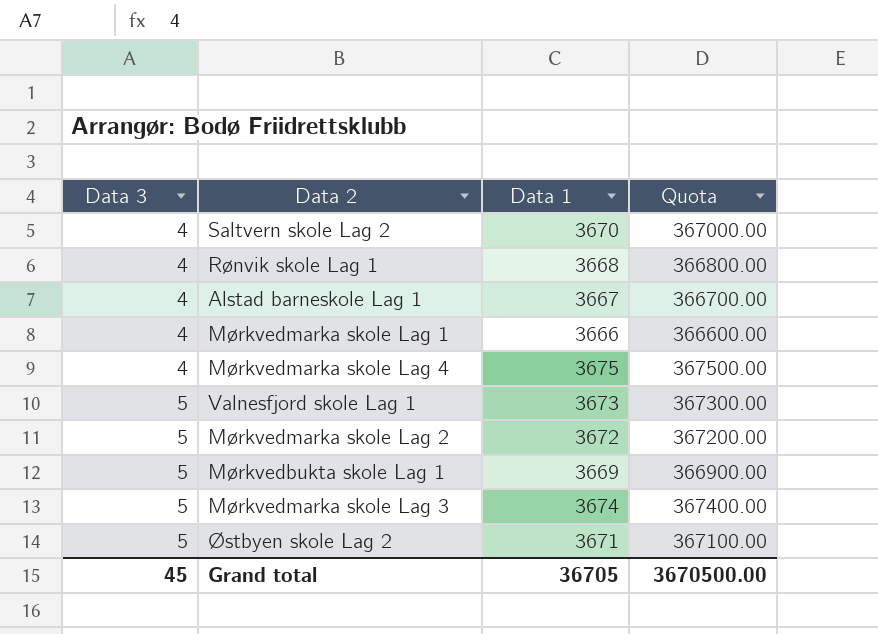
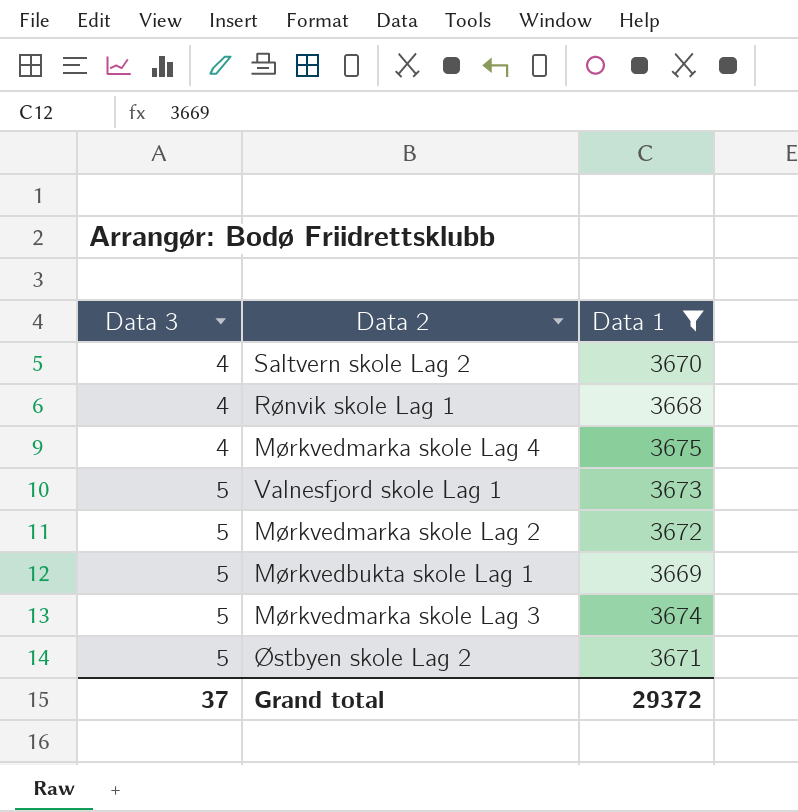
filter: none -> Data 1 >= 3668
column Quota | formula: [Data 1] * 100 -> none
Grand total | Data 3: 45 -> 37
Grand total | Data 1: 36705 -> 29372

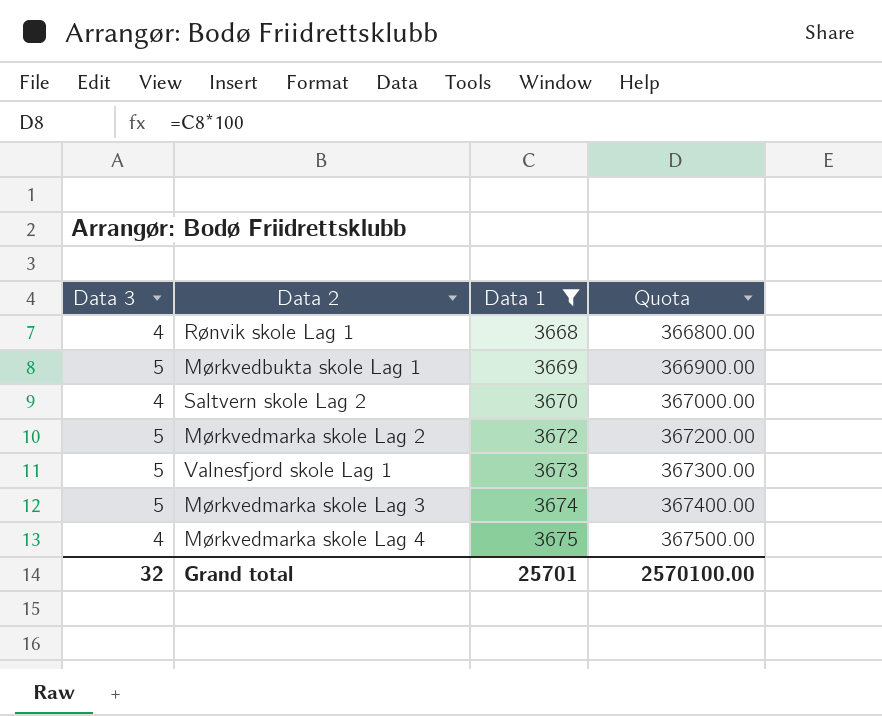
row order: Data 3 ascending -> Data 1 ascending
column Quota | formula: none -> [Data 1] * 100
row Østbyen skole Lag 2: 5 | 3671 -> none
Grand total | Data 3: 37 -> 32
Grand total | Data 1: 29372 -> 25701

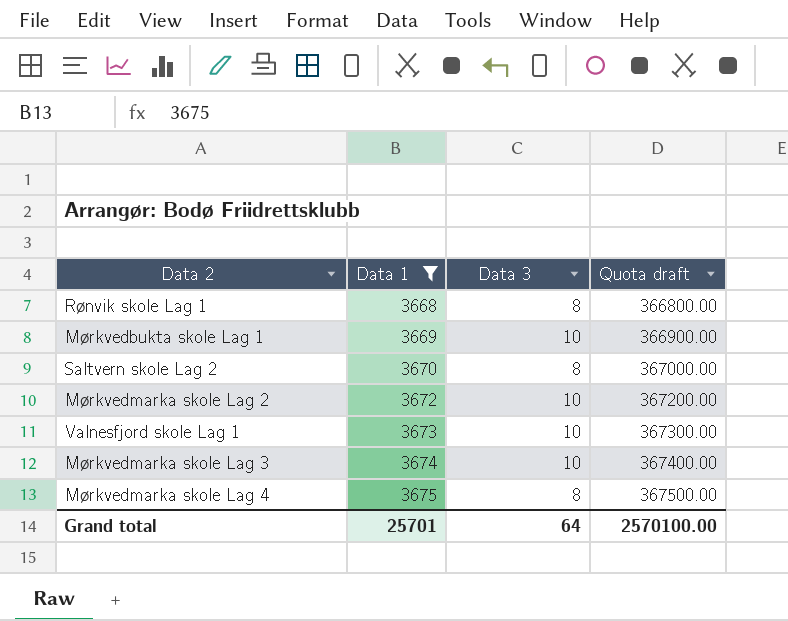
column Data 3 | position: 1 -> 3
column name: Quota -> Quota draft
Rønvik skole Lag 1 | Data 3: 4 -> 8
Mørkvedbukta skole Lag 1 | Data 3: 5 -> 10
Saltvern skole Lag 2 | Data 3: 4 -> 8
Mørkvedmarka skole Lag 2 | Data 3: 5 -> 10
Valnesfjord skole Lag 1 | Data 3: 5 -> 10
Mørkvedmarka skole Lag 3 | Data 3: 5 -> 10
Mørkvedmarka skole Lag 4 | Data 3: 4 -> 8
Grand total | Data 3: 32 -> 64

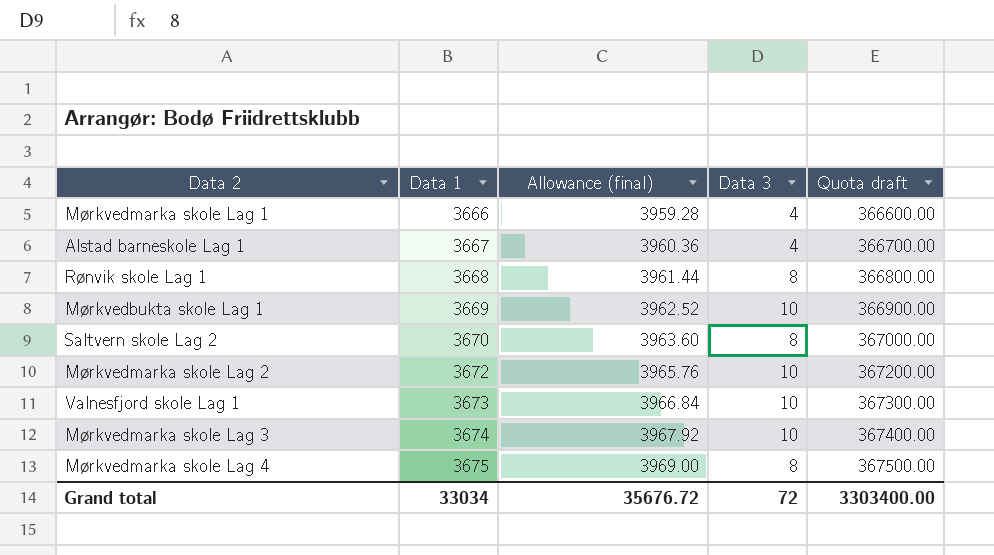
filter: Data 1 >= 3668 -> none
column Allowance (final) | formula: none -> [Data 1] * 1.08
Grand total | Data 1: 25701 -> 33034
Grand total | Data 3: 64 -> 72
Grand total | Quota draft: 2570100.00 -> 3303400.00

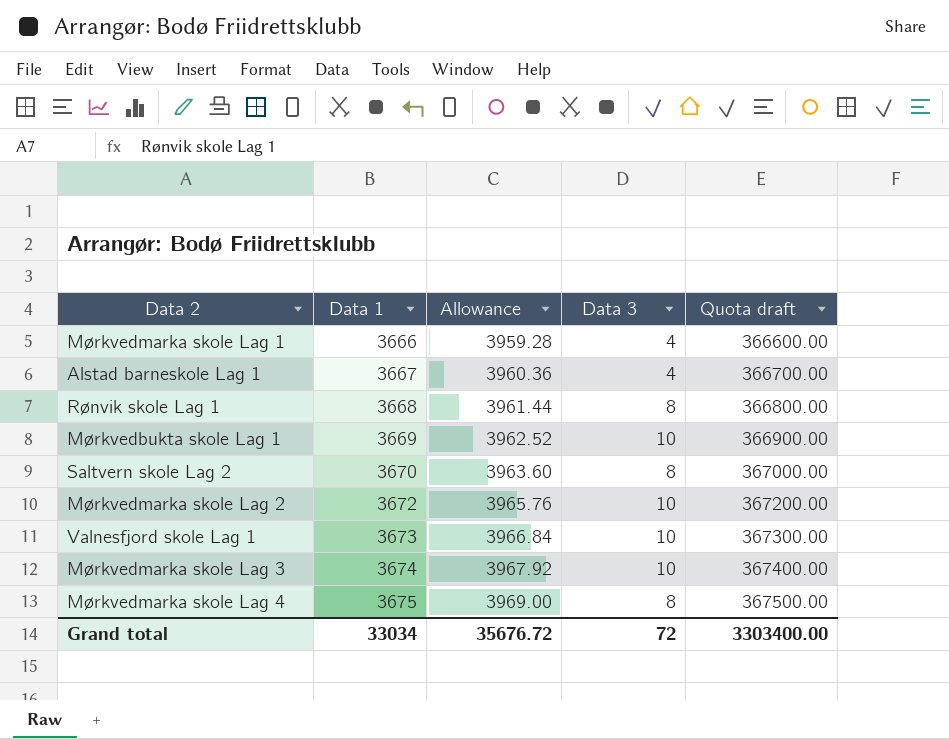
column name: Allowance (final) -> Allowance

